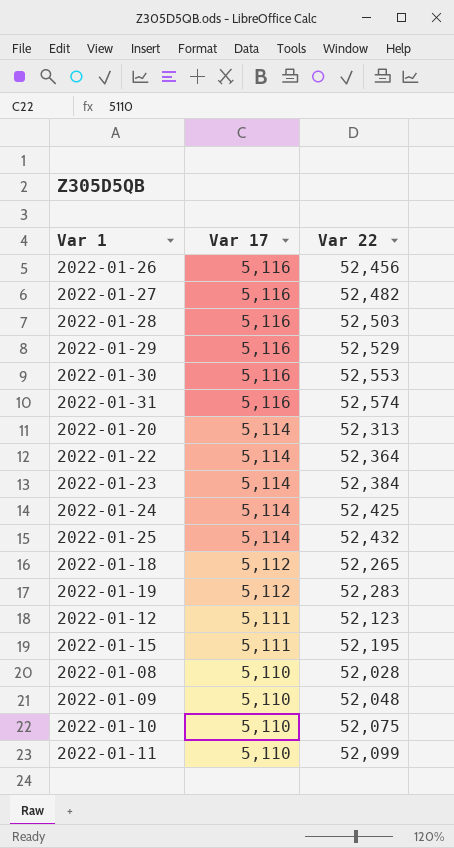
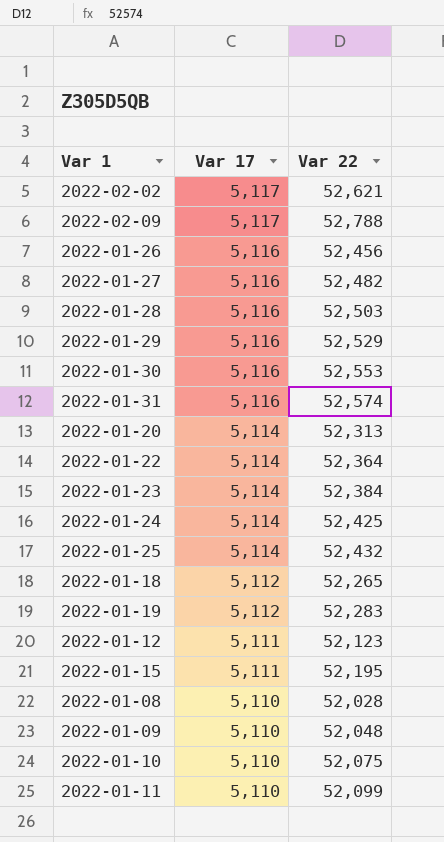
row 2022-02-02: none -> 5,117 | 52,621
row 2022-02-09: none -> 5,117 | 52,788

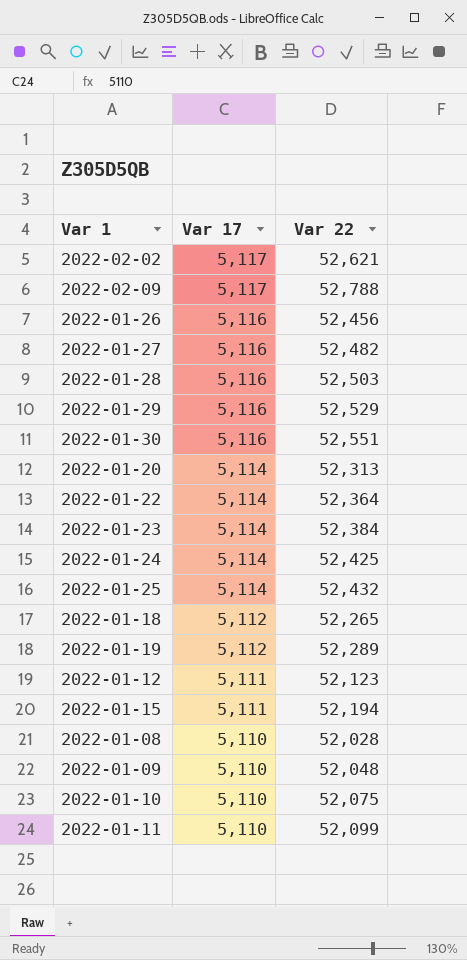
row 2022-01-31: 5,116 | 52,574 -> none
2022-01-30 | Var 22: 52,553 -> 52,551
2022-01-19 | Var 22: 52,283 -> 52,289
2022-01-15 | Var 22: 52,195 -> 52,194

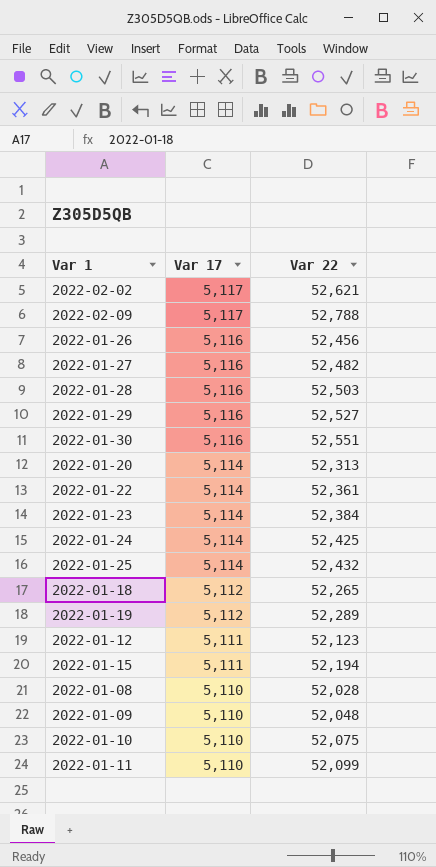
2022-01-29 | Var 22: 52,529 -> 52,527
2022-01-22 | Var 22: 52,364 -> 52,361

